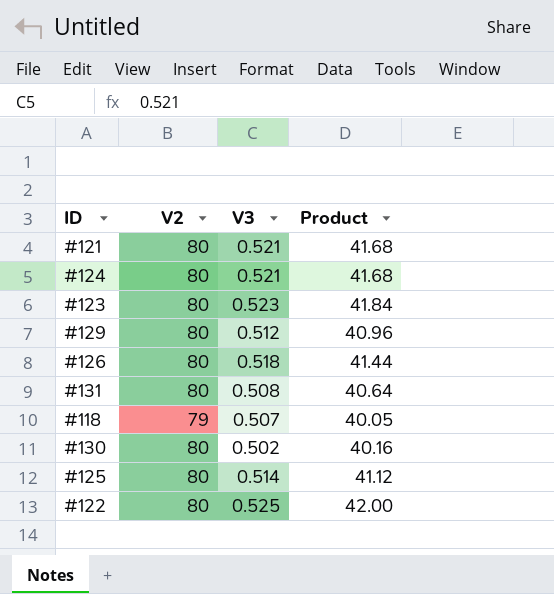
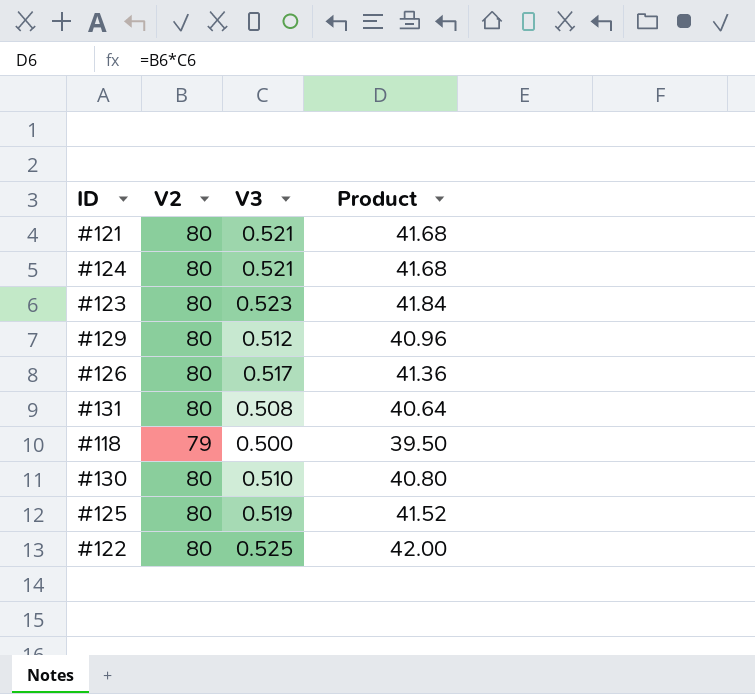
#126 | V3: 0.518 -> 0.517
#126 | Product: 41.44 -> 41.36
#118 | V3: 0.507 -> 0.500
#118 | Product: 40.05 -> 39.50
#130 | V3: 0.502 -> 0.510
#130 | Product: 40.16 -> 40.80
#125 | V3: 0.514 -> 0.519
#125 | Product: 41.12 -> 41.52

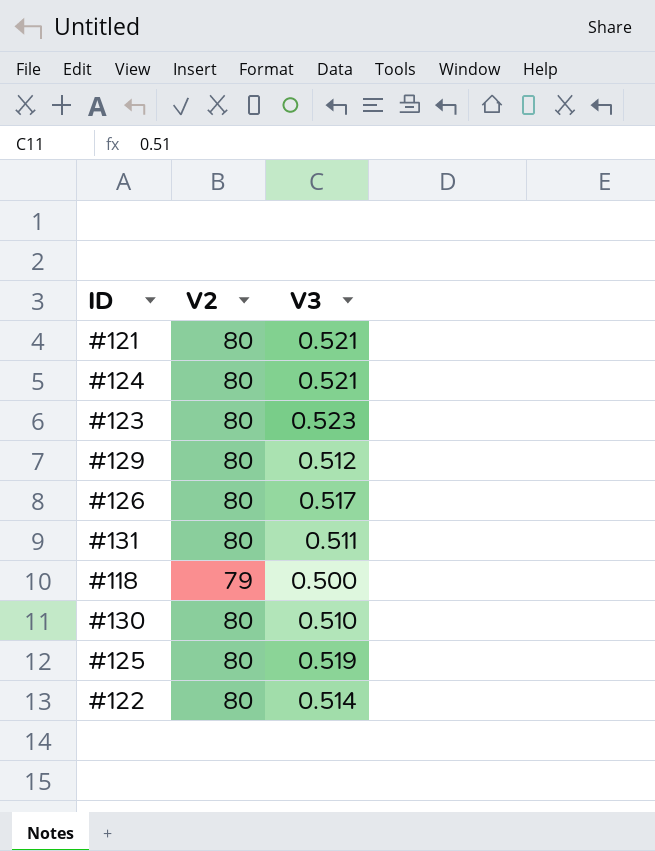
column Product | formula: [V2] * [V3] -> none
#131 | V3: 0.508 -> 0.511
#122 | V3: 0.525 -> 0.514

